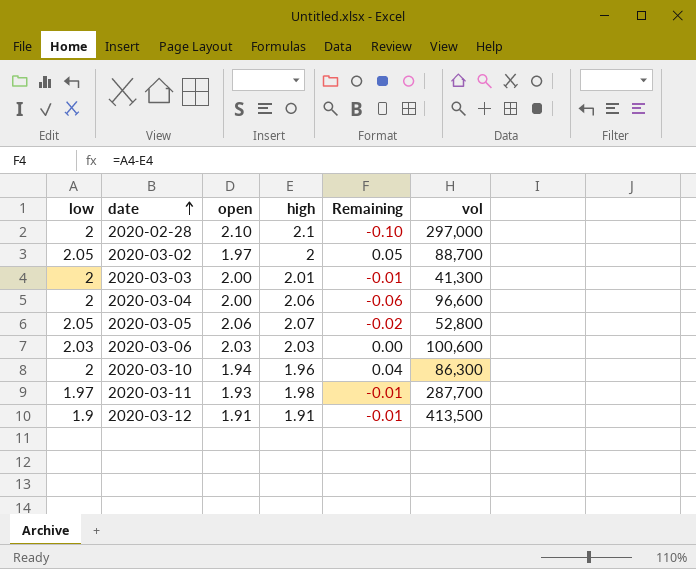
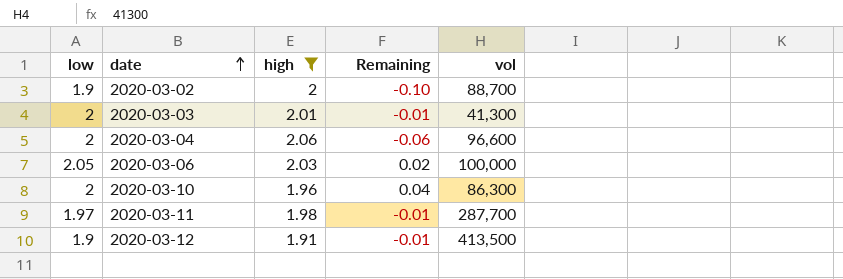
filter: none -> high <= 2.06
column open | position: 3 -> none
2020-03-02 | low: 2.05 -> 1.9
2020-03-02 | Remaining: 0.05 -> -0.10
2020-03-06 | low: 2.03 -> 2.05
2020-03-06 | Remaining: 0.00 -> 0.02
2020-03-06 | vol: 100,600 -> 100,000

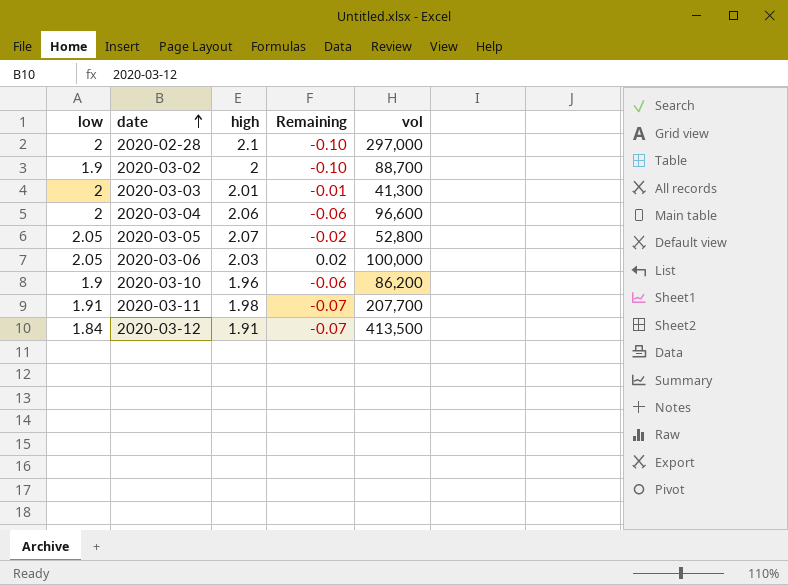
filter: high <= 2.06 -> none
2020-03-10 | low: 2 -> 1.9
2020-03-10 | Remaining: 0.04 -> -0.06
2020-03-10 | vol: 86,300 -> 86,200
2020-03-11 | low: 1.97 -> 1.91
2020-03-11 | Remaining: -0.01 -> -0.07
2020-03-11 | vol: 287,700 -> 207,700
2020-03-12 | low: 1.9 -> 1.84
2020-03-12 | Remaining: -0.01 -> -0.07

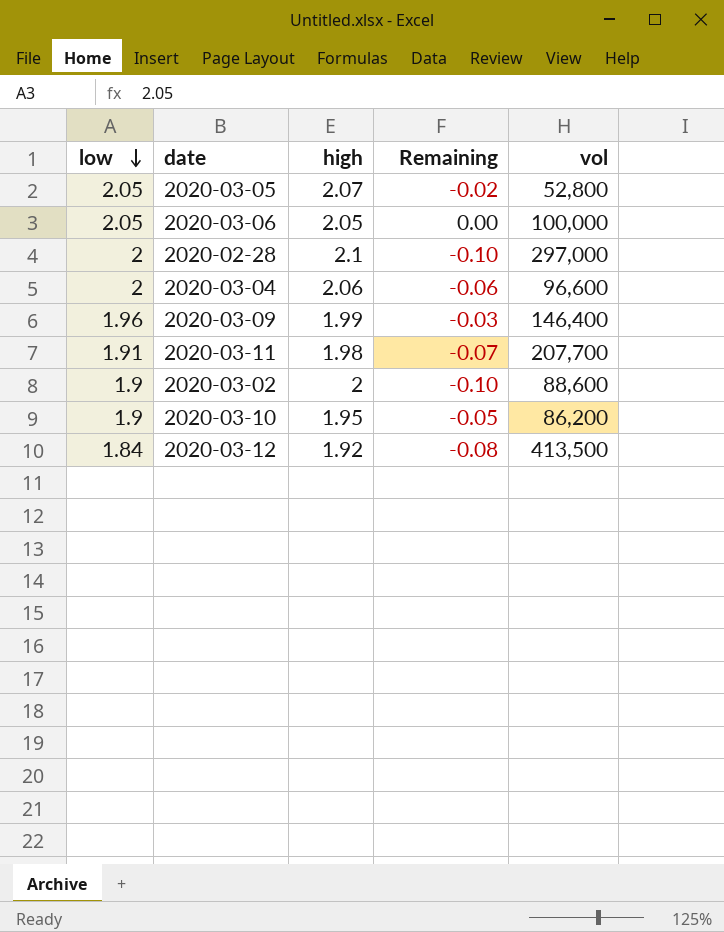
row order: date ascending -> low descending
row 2020-03-03: 2 | 2.01 | -0.01 | 41,300 -> none
2020-03-06 | high: 2.03 -> 2.05
2020-03-06 | Remaining: 0.02 -> 0.00
row 2020-03-09: none -> 1.96 | 1.99 | -0.03 | 146,400
2020-03-02 | vol: 88,700 -> 88,600
2020-03-10 | high: 1.96 -> 1.95
2020-03-10 | Remaining: -0.06 -> -0.05
2020-03-12 | high: 1.91 -> 1.92
2020-03-12 | Remaining: -0.07 -> -0.08

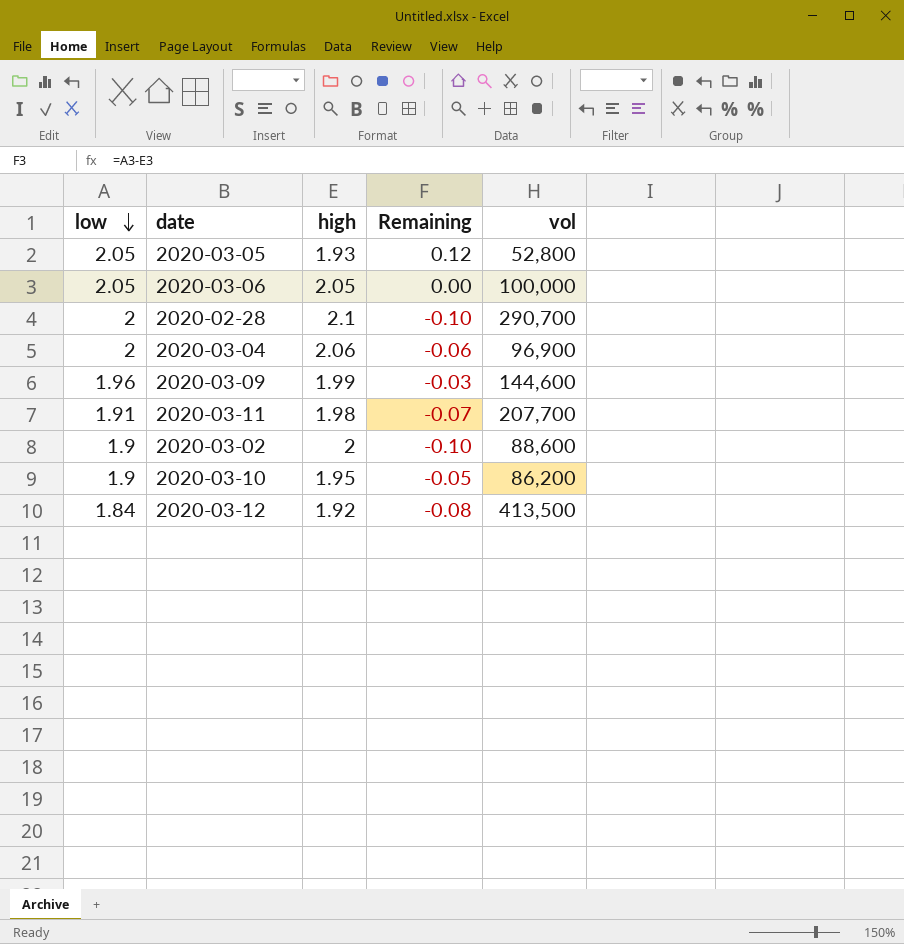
2020-03-05 | high: 2.07 -> 1.93
2020-03-05 | Remaining: -0.02 -> 0.12
2020-02-28 | vol: 297,000 -> 290,700
2020-03-04 | vol: 96,600 -> 96,900
2020-03-09 | vol: 146,400 -> 144,600

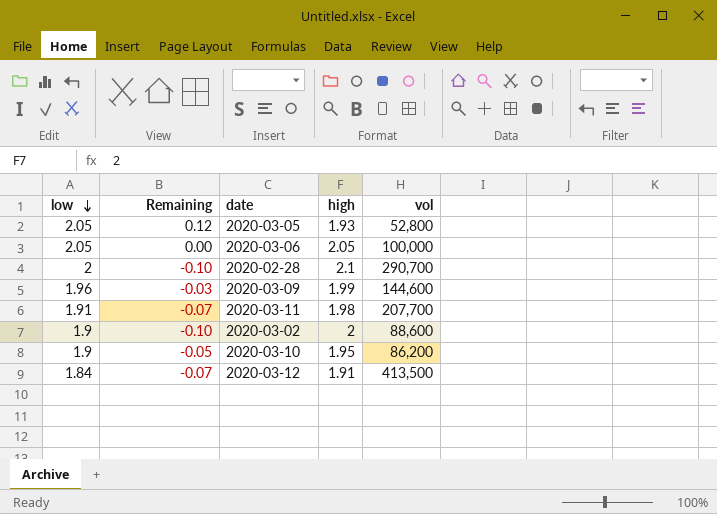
column Remaining | position: 4 -> 2
row 2020-03-04: 2 | 2.06 | -0.06 | 96,900 -> none
2020-03-12 | Remaining: -0.08 -> -0.07
2020-03-12 | high: 1.92 -> 1.91

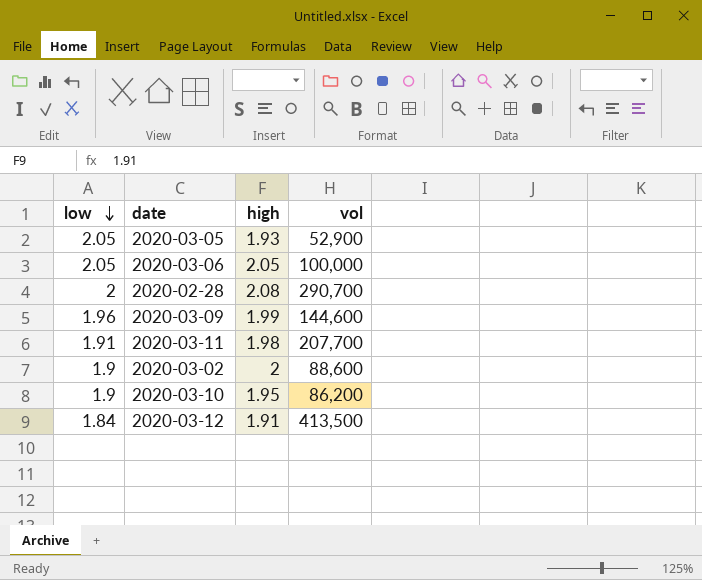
column Remaining | formula: [low] - [high] -> none
2020-03-05 | vol: 52,800 -> 52,900
2020-02-28 | high: 2.1 -> 2.08

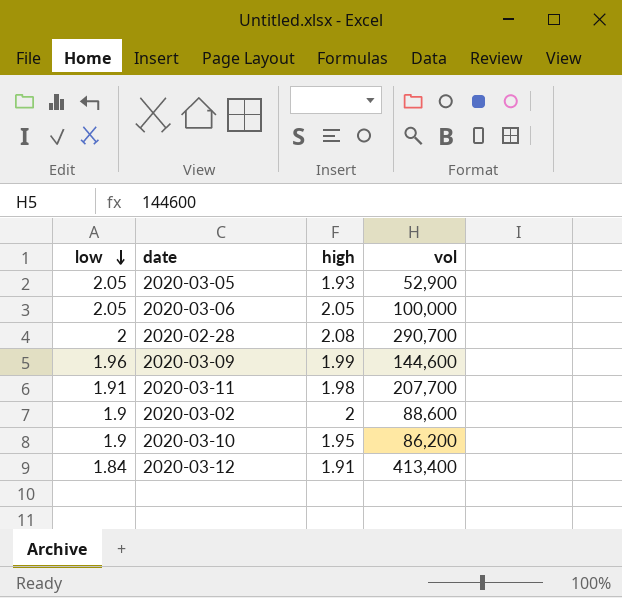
2020-03-12 | vol: 413,500 -> 413,400

